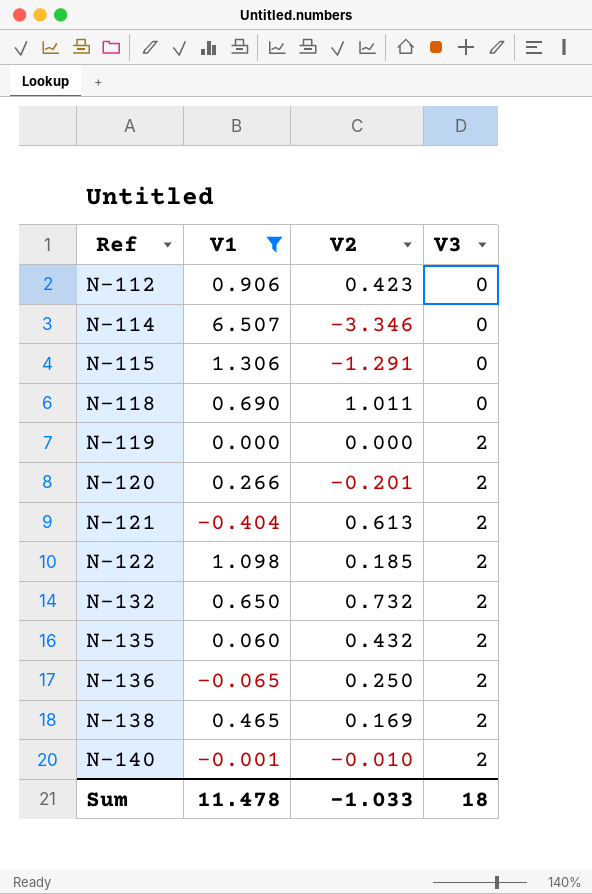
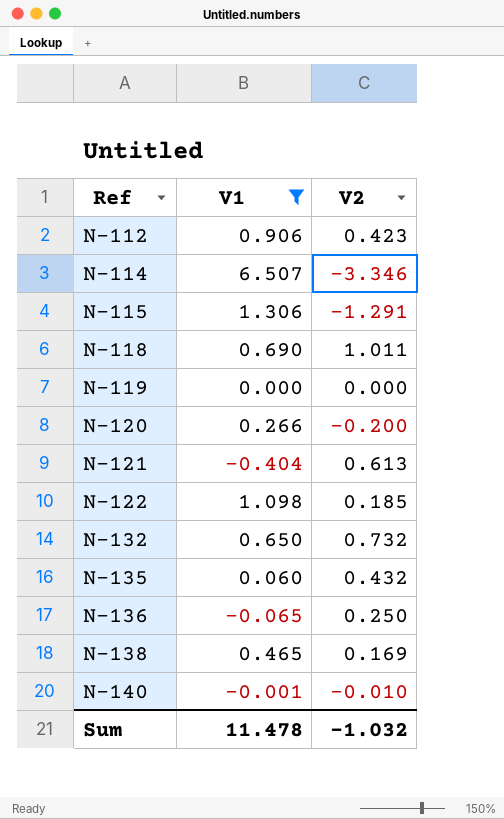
column V3 | position: 4 -> none
N-120 | V2: -0.201 -> -0.200
Sum | V2: -1.033 -> -1.032

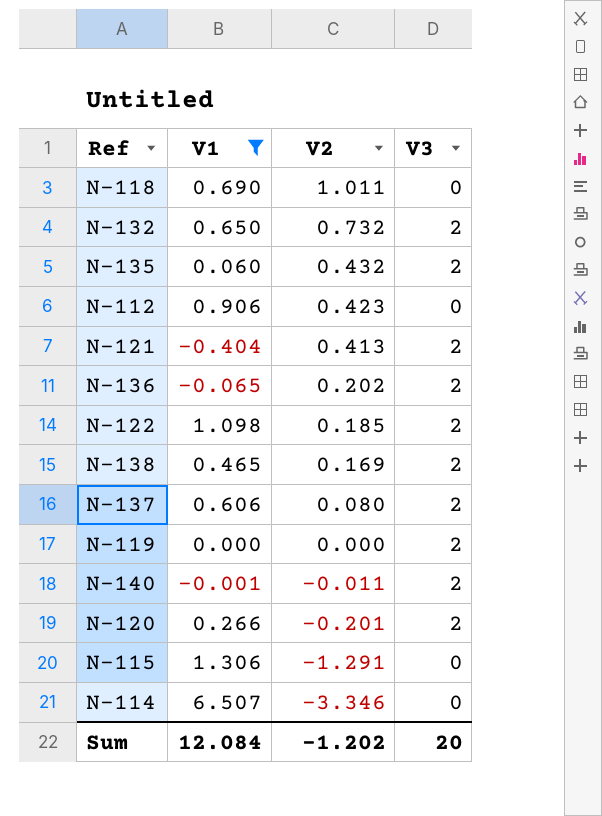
row order: Ref ascending -> V2 descending
column V3 | position: none -> 4
N-121 | V2: 0.613 -> 0.413
N-136 | V2: 0.250 -> 0.202
row N-137: none -> 0.606 | 0.080 | 2
N-140 | V2: -0.010 -> -0.011
N-120 | V2: -0.200 -> -0.201
Sum | V1: 11.478 -> 12.084
Sum | V2: -1.032 -> -1.202

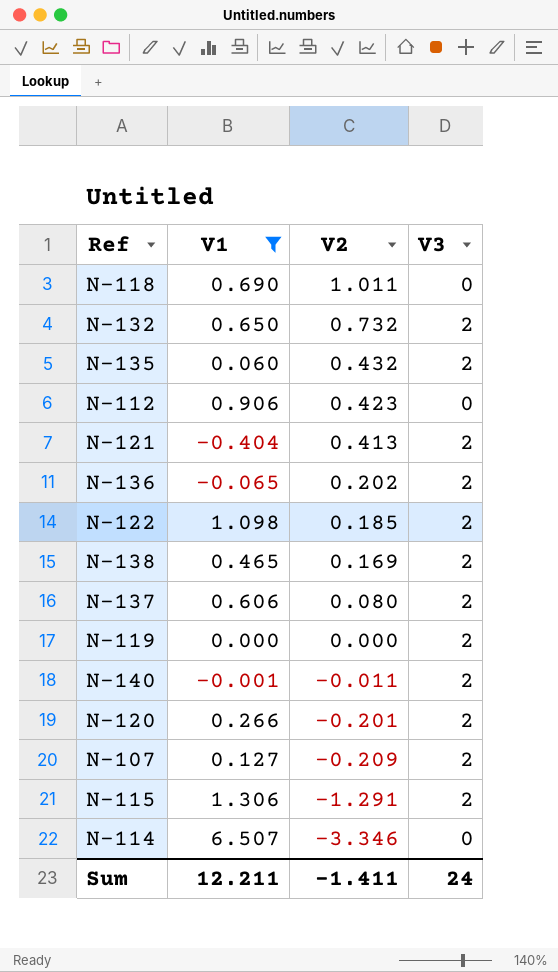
row N-107: none -> 0.127 | -0.209 | 2
N-115 | V3: 0 -> 2
Sum | V1: 12.084 -> 12.211
Sum | V2: -1.202 -> -1.411
Sum | V3: 20 -> 24

